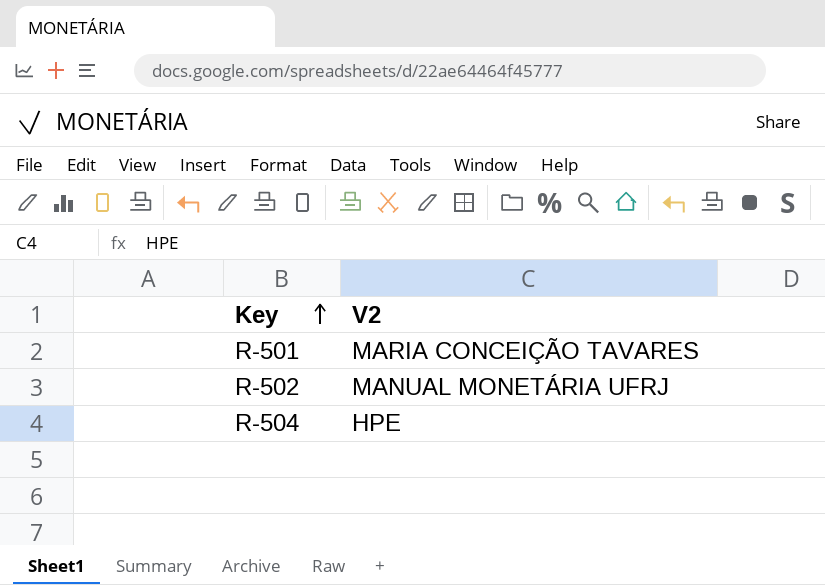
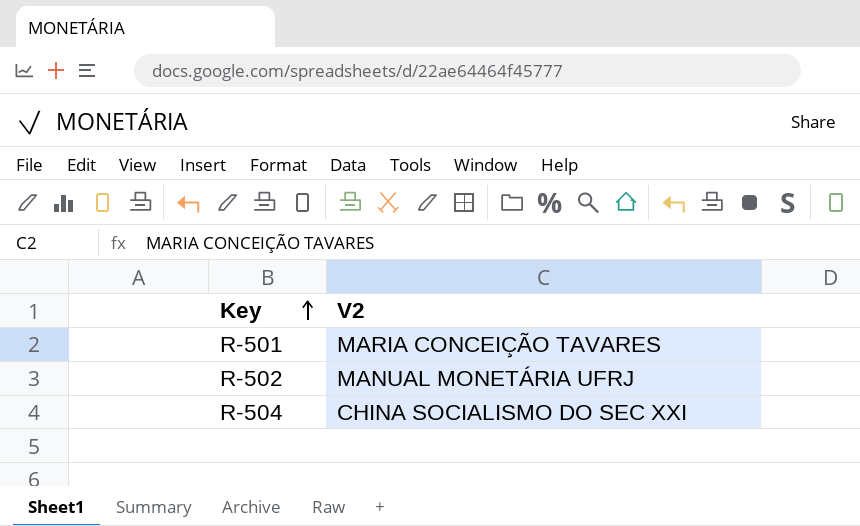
R-504 | V2: HPE -> CHINA SOCIALISMO DO SEC XXI

